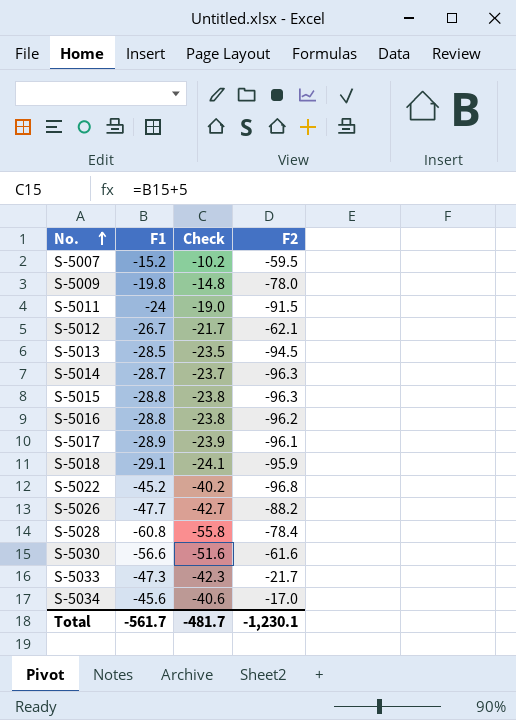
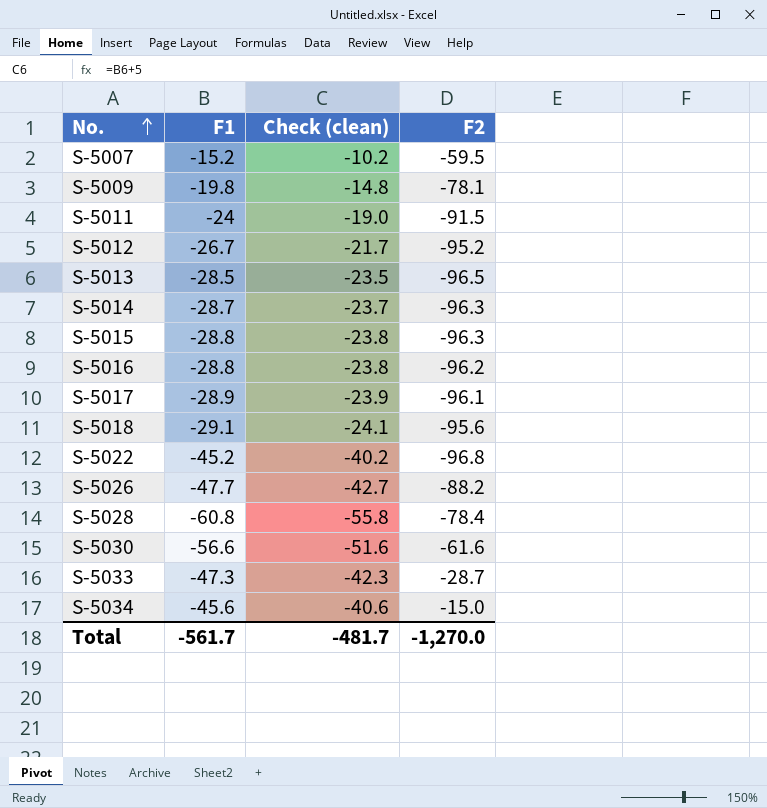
column name: Check -> Check (clean)
S-5009 | F2: -78.0 -> -78.1
S-5012 | F2: -62.1 -> -95.2
S-5013 | F2: -94.5 -> -96.5
S-5018 | F2: -95.9 -> -95.6
S-5033 | F2: -21.7 -> -28.7
S-5034 | F2: -17.0 -> -15.0
Total | F2: -1,230.1 -> -1,270.0

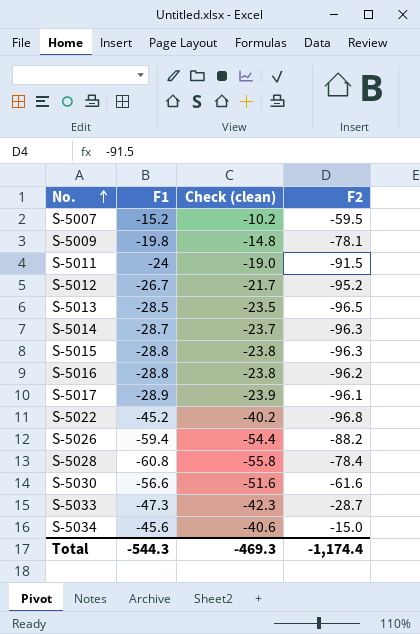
row S-5018: -29.1 | -24.1 | -95.6 -> none
S-5026 | F1: -47.7 -> -59.4
S-5026 | Check (clean): -42.7 -> -54.4
Total | F1: -561.7 -> -544.3
Total | Check (clean): -481.7 -> -469.3
Total | F2: -1,270.0 -> -1,174.4

